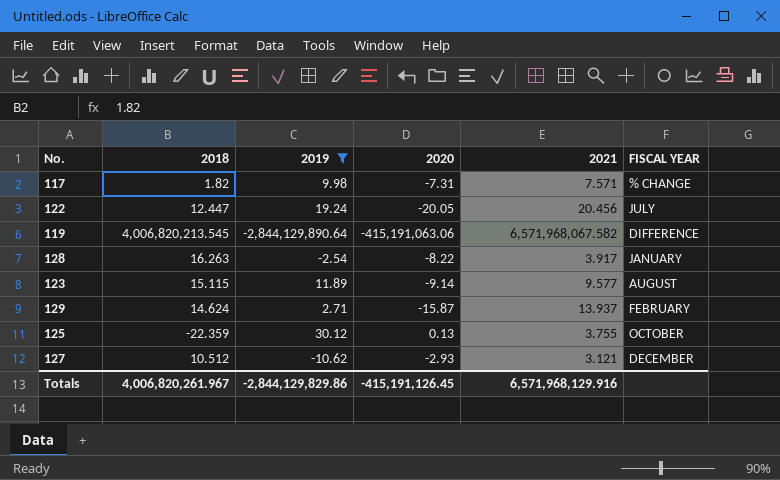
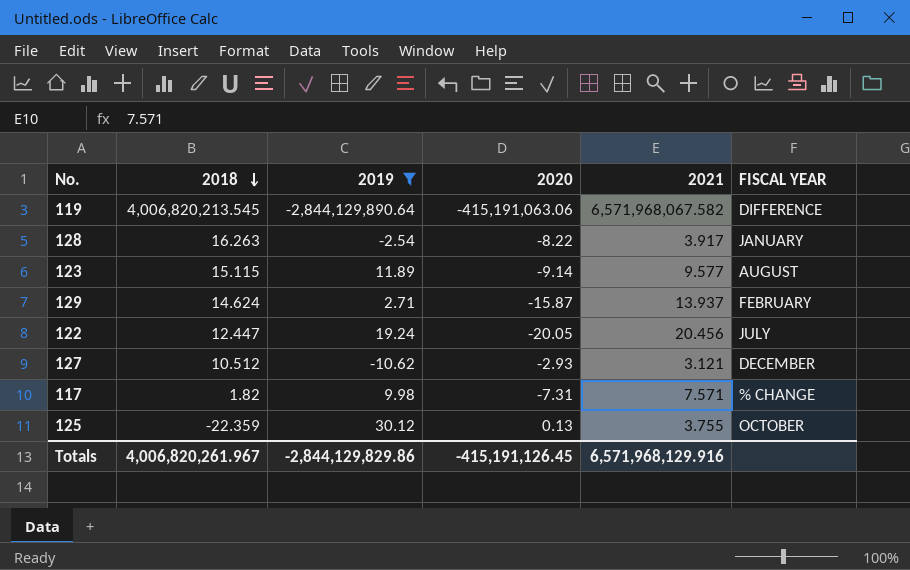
row order: none -> 2018 descending

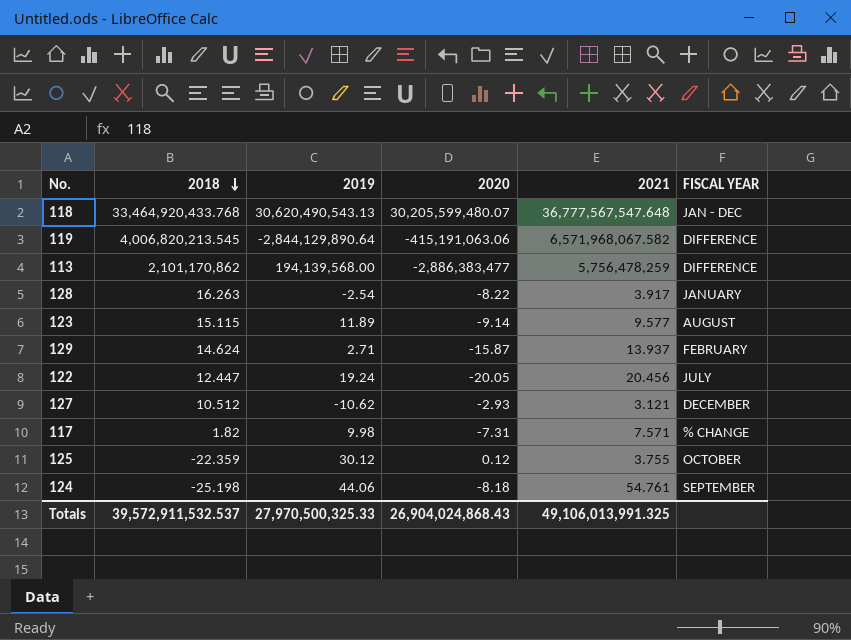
filter: 2019 <= 30.12 -> none
125 | 2020: 0.13 -> 0.12
Totals | 2018: 4,006,820,261.967 -> 39,572,911,532.537
Totals | 2019: -2,844,129,829.86 -> 27,970,500,325.33
Totals | 2020: -415,191,126.45 -> 26,904,024,868.43
Totals | 2021: 6,571,968,129.916 -> 49,106,013,991.325

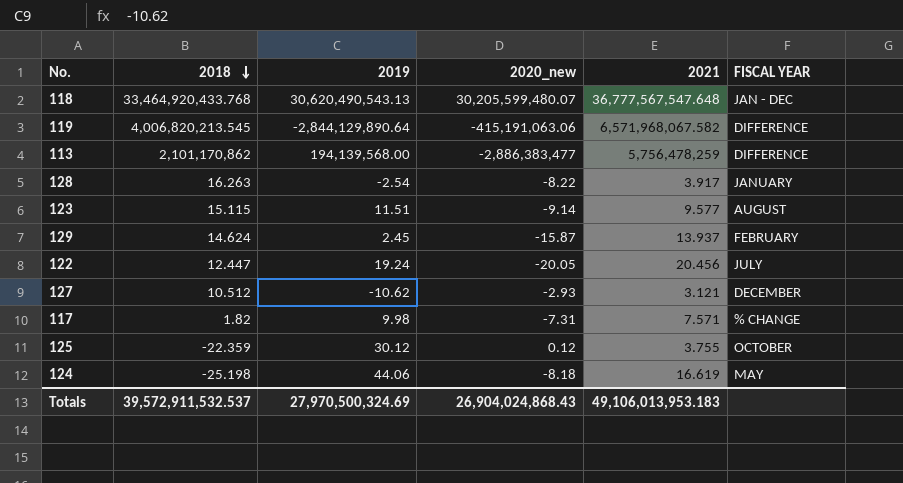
column name: 2020 -> 2020_new
123 | 2019: 11.89 -> 11.51
129 | 2019: 2.71 -> 2.45
124 | 2021: 54.761 -> 16.619
124 | FISCAL YEAR: SEPTEMBER -> MAY
Totals | 2019: 27,970,500,325.33 -> 27,970,500,324.69
Totals | 2021: 49,106,013,991.325 -> 49,106,013,953.183

